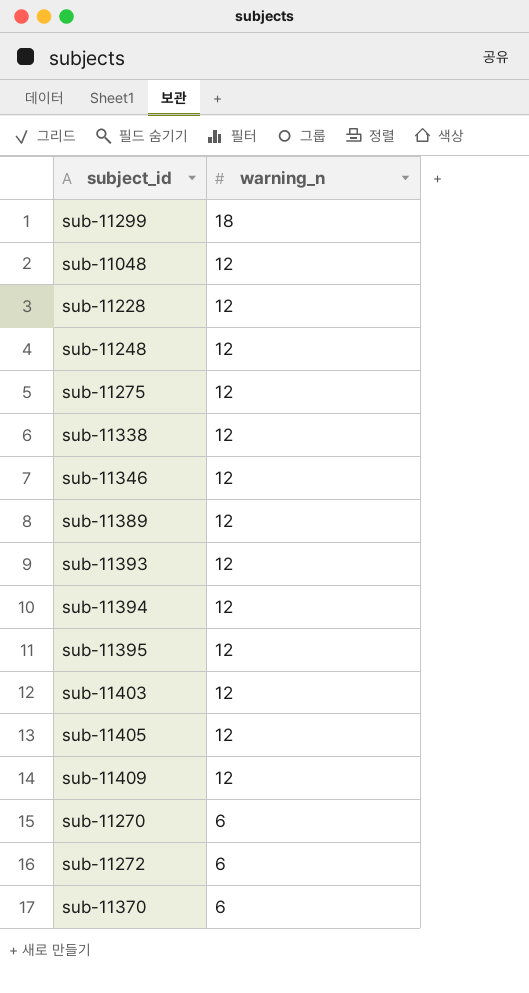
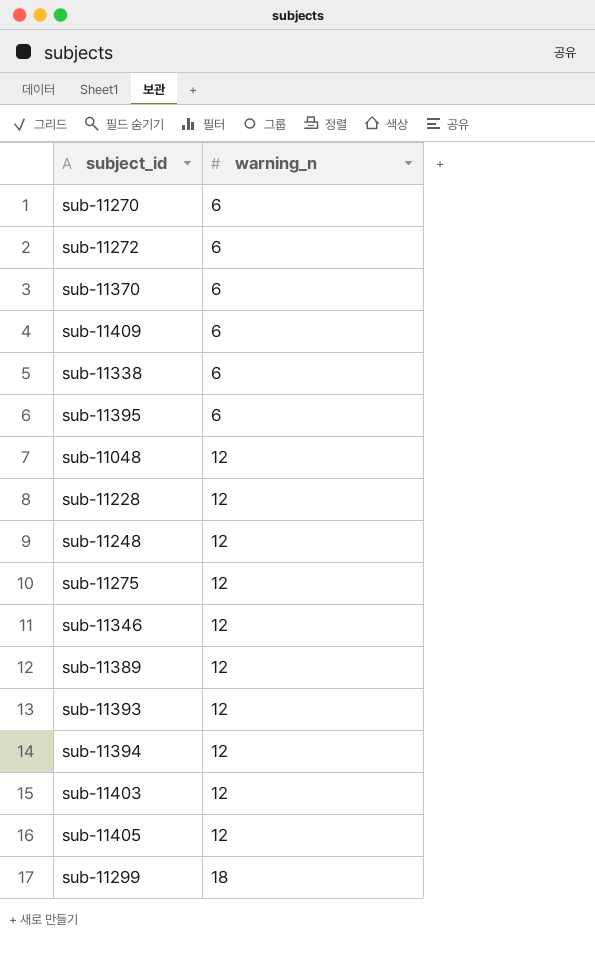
row order: warning_n descending -> warning_n ascending
sub-11409 | warning_n: 12 -> 6
sub-11338 | warning_n: 12 -> 6
sub-11395 | warning_n: 12 -> 6

